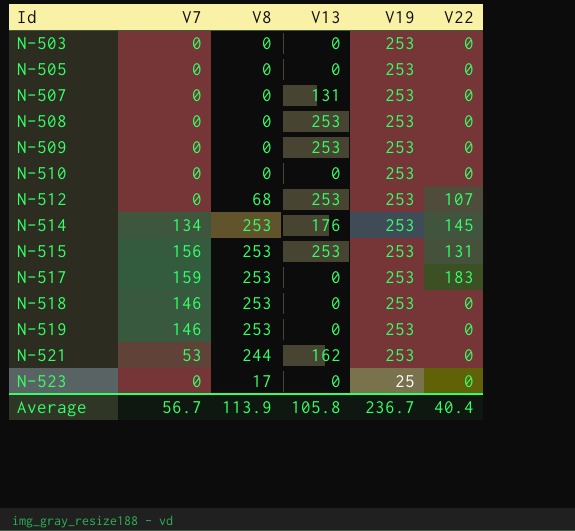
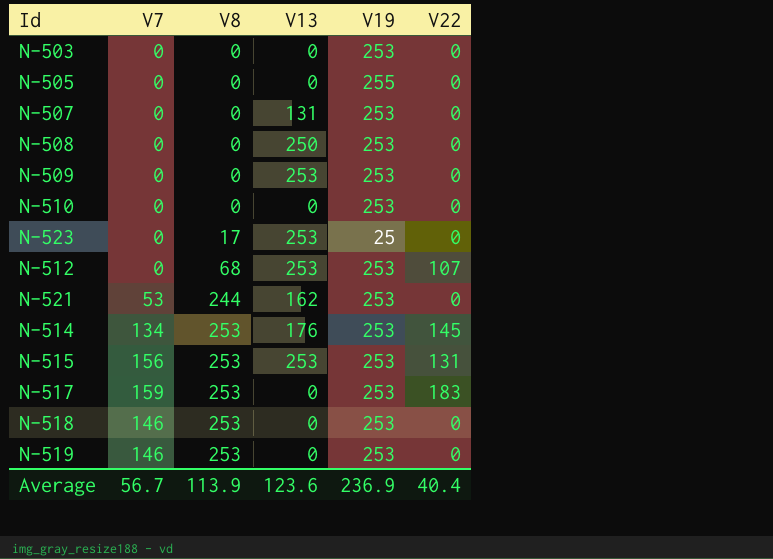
row order: Id ascending -> V8 ascending
N-505 | V19: 253 -> 255
N-508 | V13: 253 -> 250
N-523 | V13: 0 -> 253
Average | V13: 105.8 -> 123.6
Average | V19: 236.7 -> 236.9

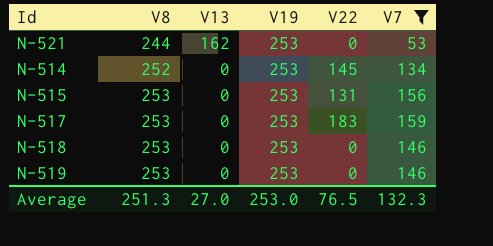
filter: none -> V7 != 0
column V7 | position: 2 -> 6
N-514 | V8: 253 -> 252
N-514 | V13: 176 -> 0
N-515 | V13: 253 -> 0
Average | V8: 113.9 -> 251.3
Average | V13: 123.6 -> 27.0
Average | V19: 236.9 -> 253.0
Average | V22: 40.4 -> 76.5
Average | V7: 56.7 -> 132.3

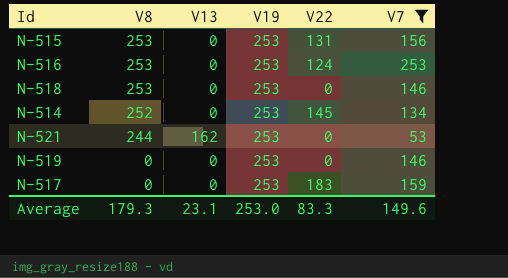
row order: V8 ascending -> V8 descending
row N-516: none -> 253 | 0 | 253 | 124 | 253
N-519 | V8: 253 -> 0
N-517 | V8: 253 -> 0
Average | V8: 251.3 -> 179.3
Average | V13: 27.0 -> 23.1
Average | V22: 76.5 -> 83.3
Average | V7: 132.3 -> 149.6

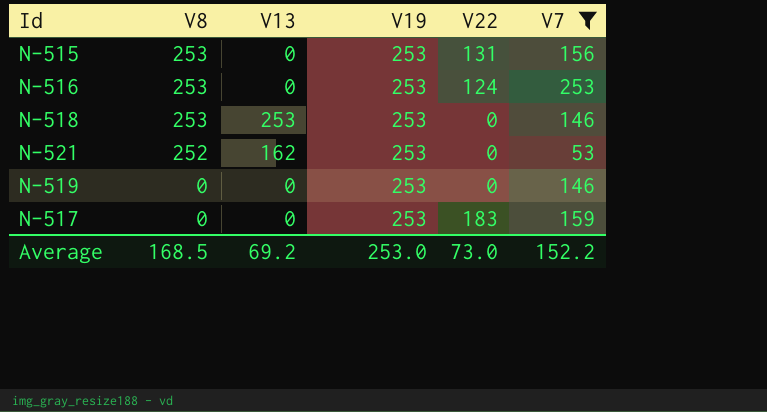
row N-514: 252 | 0 | 253 | 145 | 134 -> none
N-518 | V13: 0 -> 253
N-521 | V8: 244 -> 252
Average | V8: 179.3 -> 168.5
Average | V13: 23.1 -> 69.2
Average | V22: 83.3 -> 73.0
Average | V7: 149.6 -> 152.2

